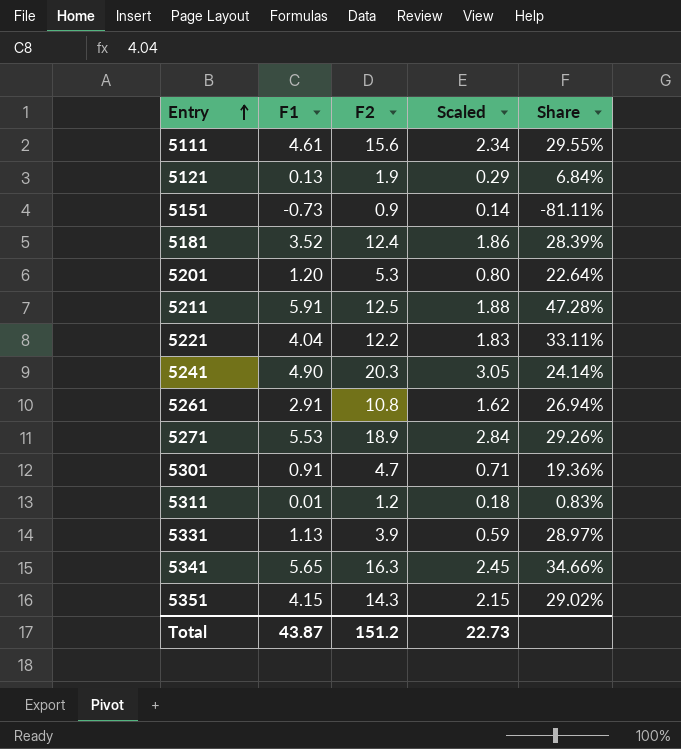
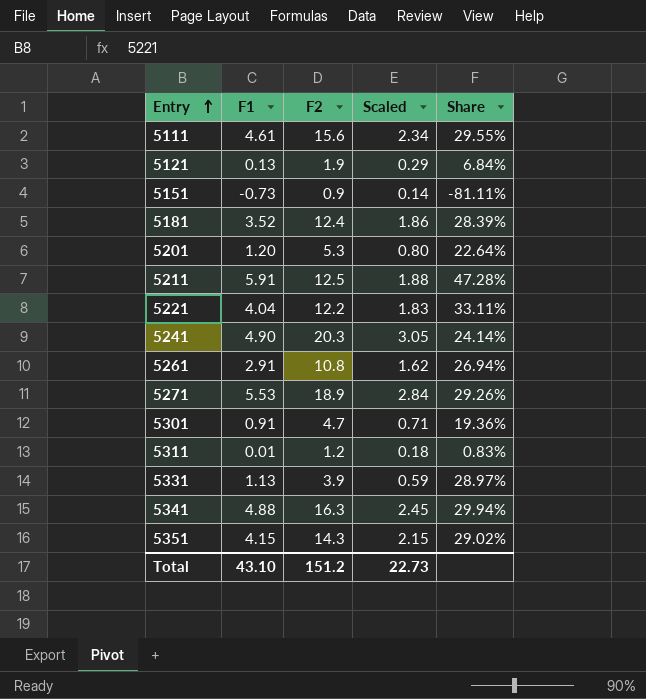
5341 | F1: 5.65 -> 4.88
5341 | Share: 34.66% -> 29.94%
Total | F1: 43.87 -> 43.10

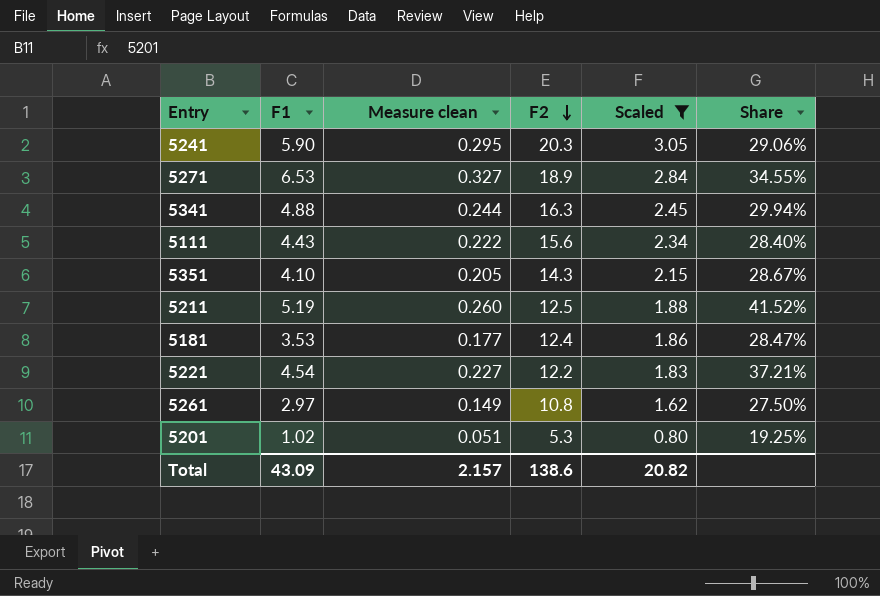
filter: none -> Scaled >= 0.80
row order: Entry ascending -> F2 descending
column Measure clean | formula: none -> [F1] * 0.05
5241 | F1: 4.90 -> 5.90
5241 | Share: 24.14% -> 29.06%
5271 | F1: 5.53 -> 6.53
5271 | Share: 29.26% -> 34.55%
5111 | F1: 4.61 -> 4.43
5111 | Share: 29.55% -> 28.40%
5351 | F1: 4.15 -> 4.10
5351 | Share: 29.02% -> 28.67%
5211 | F1: 5.91 -> 5.19
5211 | Share: 47.28% -> 41.52%
5181 | F1: 3.52 -> 3.53
5181 | Share: 28.39% -> 28.47%
5221 | F1: 4.04 -> 4.54
5221 | Share: 33.11% -> 37.21%
5261 | F1: 2.91 -> 2.97
5261 | Share: 26.94% -> 27.50%
5201 | F1: 1.20 -> 1.02
5201 | Share: 22.64% -> 19.25%
Total | F1: 43.10 -> 43.09
Total | F2: 151.2 -> 138.6
Total | Scaled: 22.73 -> 20.82

